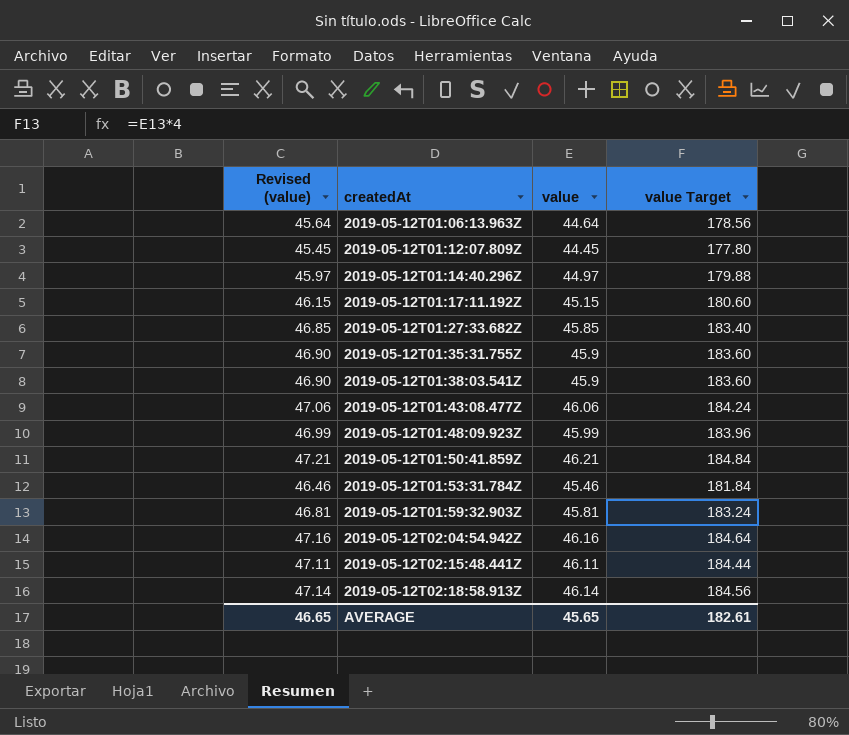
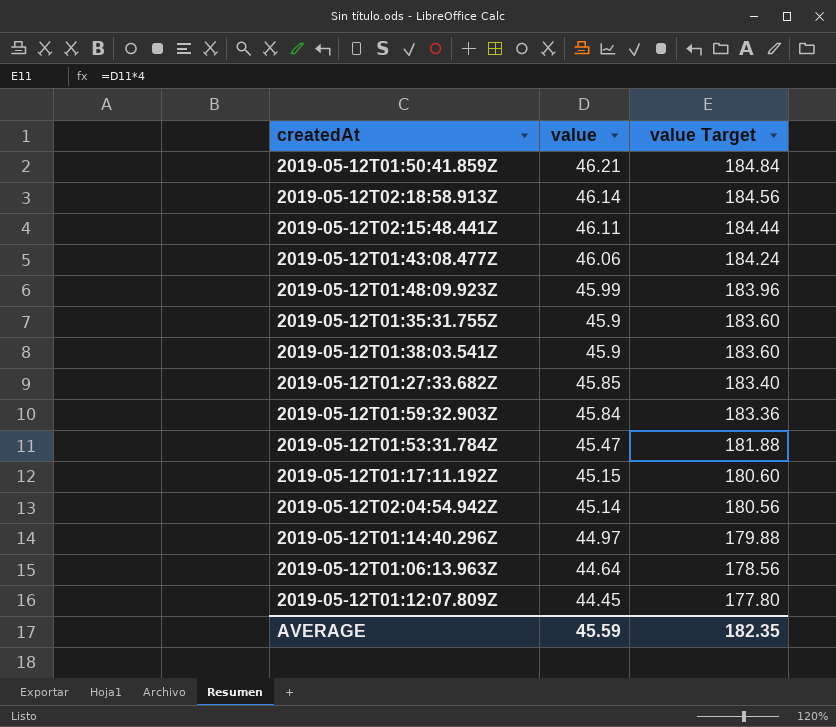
row order: createdAt ascending -> value descending
column Revised (value) | formula: [value] + 1 -> none
2019-05-12T01:59:32.903Z | value: 45.81 -> 45.84
2019-05-12T01:59:32.903Z | value Target: 183.24 -> 183.36
2019-05-12T01:53:31.784Z | value: 45.46 -> 45.47
2019-05-12T01:53:31.784Z | value Target: 181.84 -> 181.88
2019-05-12T02:04:54.942Z | value: 46.16 -> 45.14
2019-05-12T02:04:54.942Z | value Target: 184.64 -> 180.56
AVERAGE | value: 45.65 -> 45.59
AVERAGE | value Target: 182.61 -> 182.35

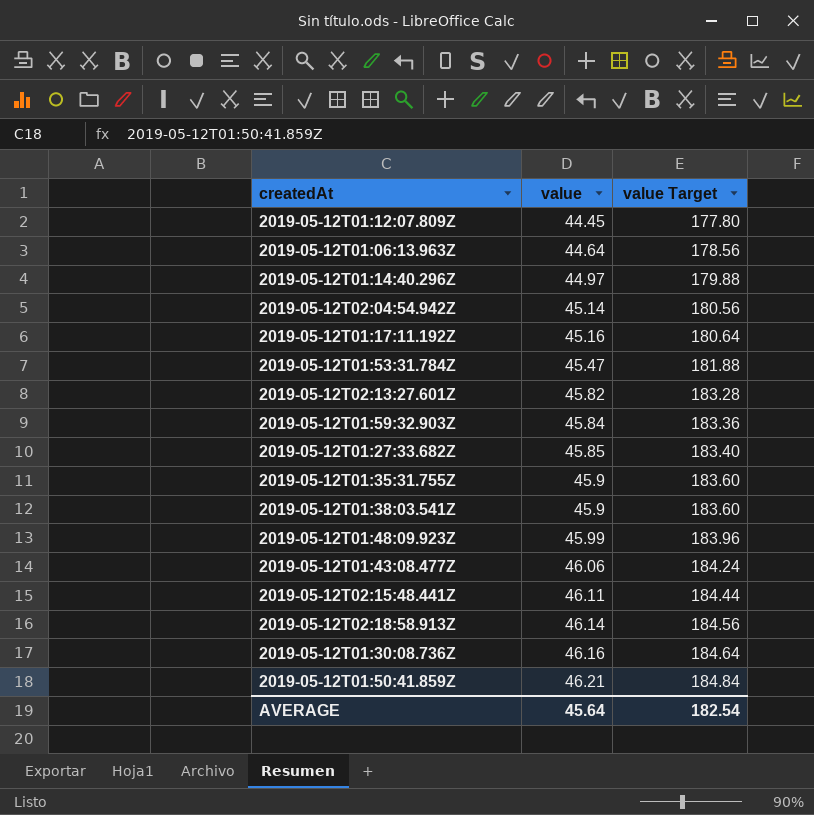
row order: value descending -> value ascending
2019-05-12T01:17:11.192Z | value: 45.15 -> 45.16
2019-05-12T01:17:11.192Z | value Target: 180.60 -> 180.64
row 2019-05-12T02:13:27.601Z: none -> 45.82 | 183.28
row 2019-05-12T01:30:08.736Z: none -> 46.16 | 184.64
AVERAGE | value: 45.59 -> 45.64
AVERAGE | value Target: 182.35 -> 182.54

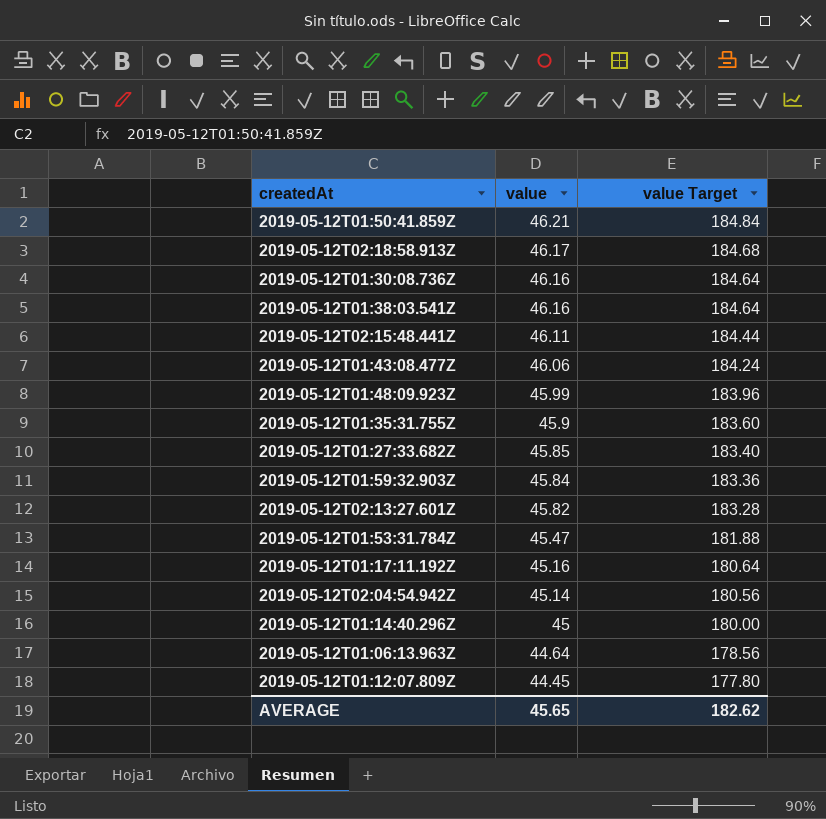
row order: value ascending -> value descending
2019-05-12T02:18:58.913Z | value: 46.14 -> 46.17
2019-05-12T02:18:58.913Z | value Target: 184.56 -> 184.68
2019-05-12T01:38:03.541Z | value: 45.9 -> 46.16
2019-05-12T01:38:03.541Z | value Target: 183.60 -> 184.64
2019-05-12T01:14:40.296Z | value: 44.97 -> 45
2019-05-12T01:14:40.296Z | value Target: 179.88 -> 180.00
AVERAGE | value: 45.64 -> 45.65
AVERAGE | value Target: 182.54 -> 182.62

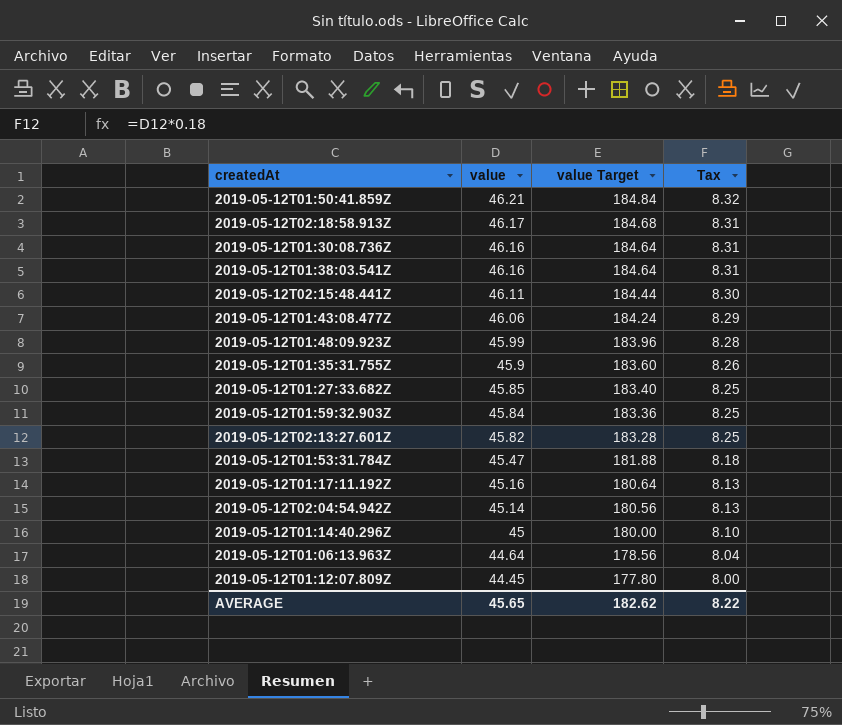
column Tax | formula: none -> [value] * 0.18

